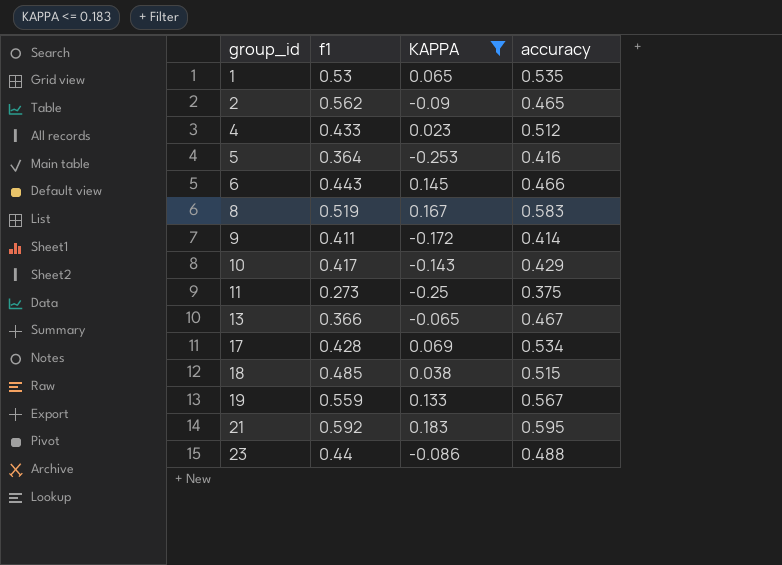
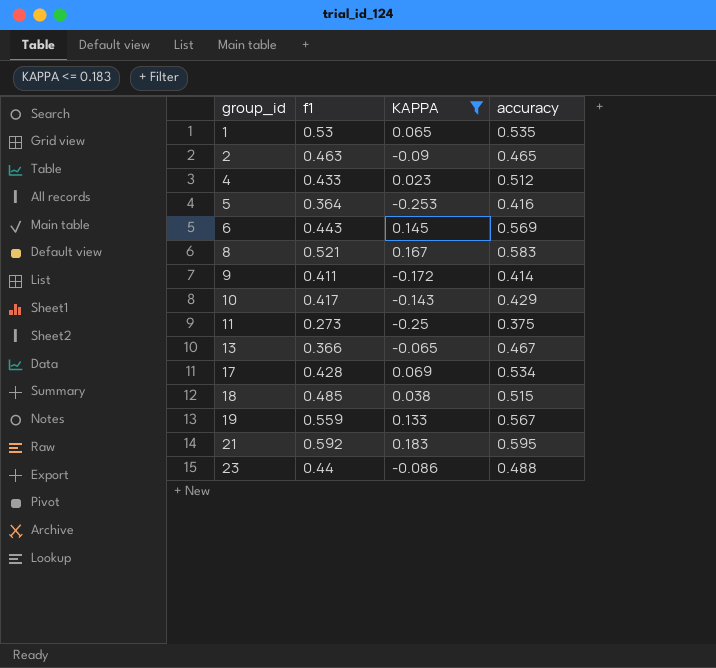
2 | f1: 0.562 -> 0.463
6 | accuracy: 0.466 -> 0.569
8 | f1: 0.519 -> 0.521

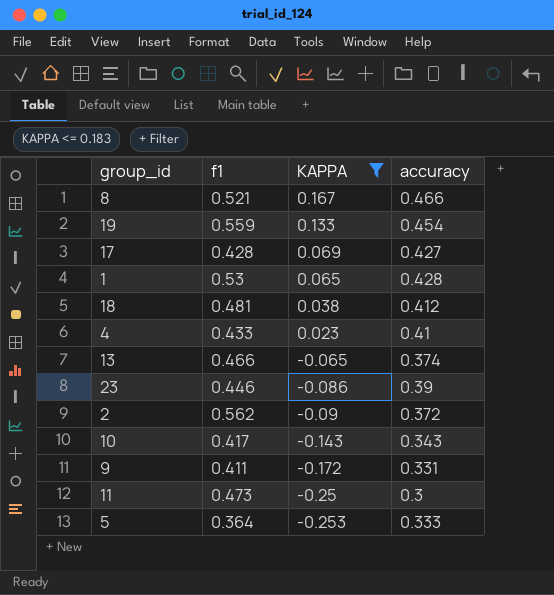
row order: group_id ascending -> KAPPA descending
row 6: 0.443 | 0.145 | 0.569 -> none
row 21: 0.592 | 0.183 | 0.595 -> none
8 | accuracy: 0.583 -> 0.466
19 | accuracy: 0.567 -> 0.454
17 | accuracy: 0.534 -> 0.427
1 | accuracy: 0.535 -> 0.428
18 | f1: 0.485 -> 0.481
18 | accuracy: 0.515 -> 0.412
4 | accuracy: 0.512 -> 0.41
13 | f1: 0.366 -> 0.466
13 | accuracy: 0.467 -> 0.374
23 | f1: 0.44 -> 0.446
23 | accuracy: 0.488 -> 0.39
2 | f1: 0.463 -> 0.562
2 | accuracy: 0.465 -> 0.372
10 | accuracy: 0.429 -> 0.343
9 | accuracy: 0.414 -> 0.331
11 | f1: 0.273 -> 0.473
11 | accuracy: 0.375 -> 0.3
5 | accuracy: 0.416 -> 0.333

